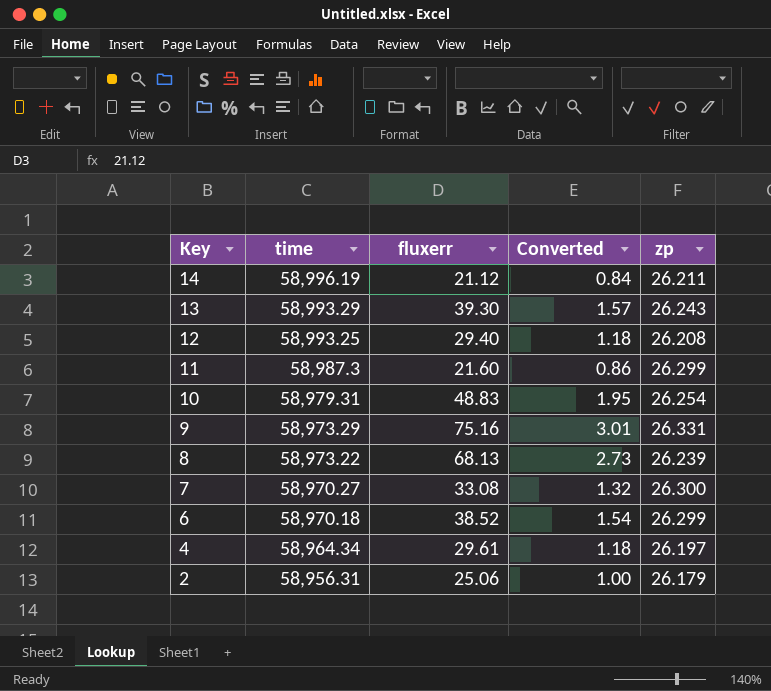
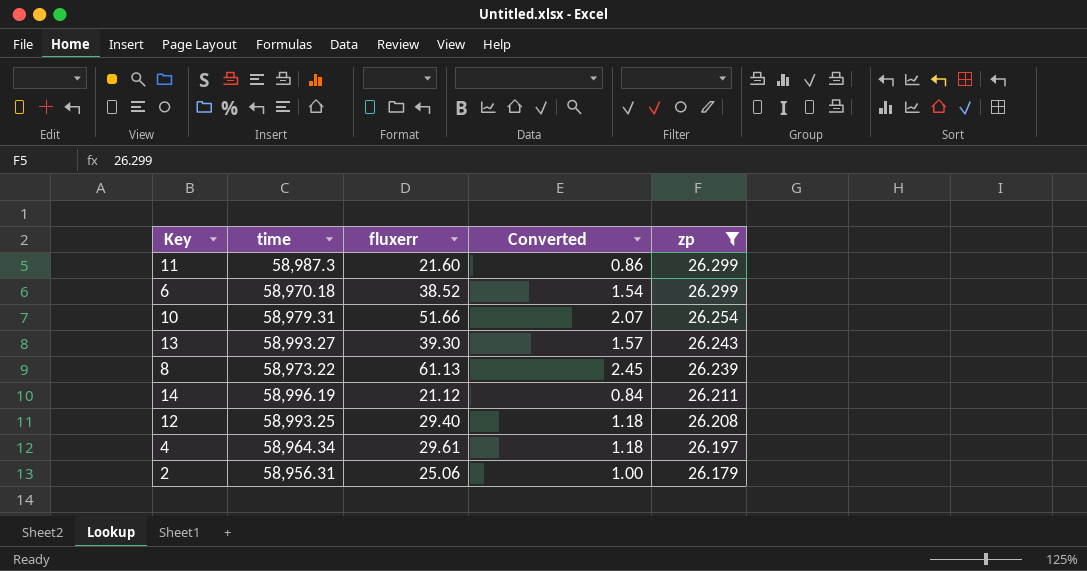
filter: none -> zp <= 26.299
row order: Key descending -> zp descending
10 | fluxerr: 48.83 -> 51.66
10 | Converted: 1.95 -> 2.07
13 | time: 58,993.29 -> 58,993.27
8 | fluxerr: 68.13 -> 61.13
8 | Converted: 2.73 -> 2.45

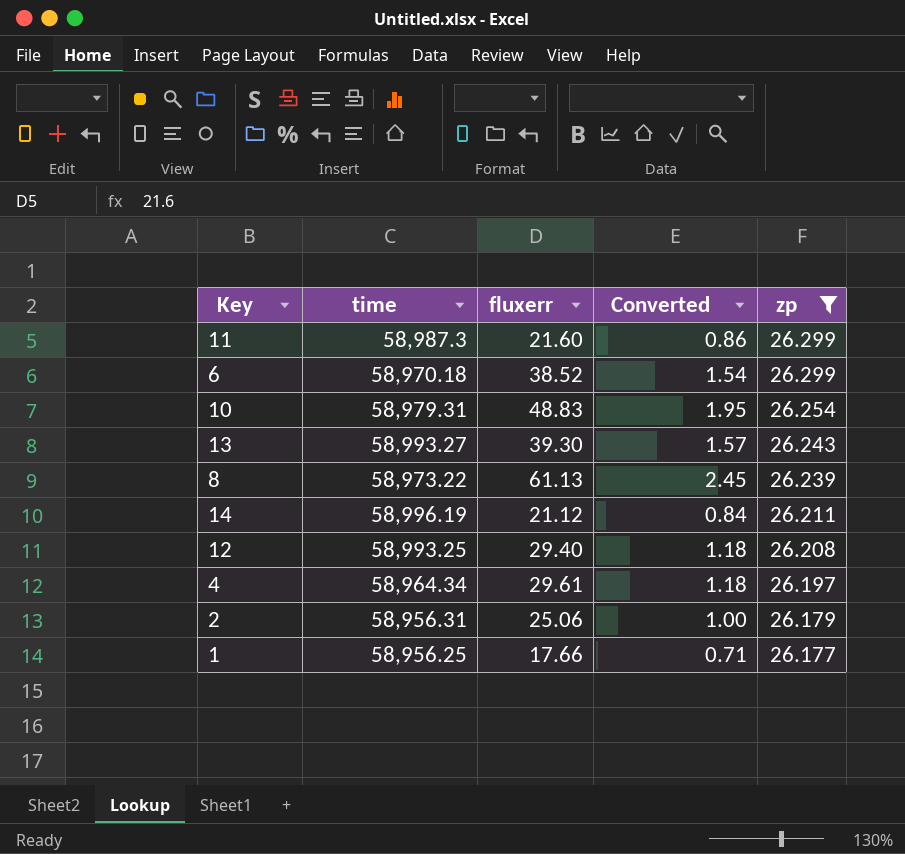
10 | fluxerr: 51.66 -> 48.83
10 | Converted: 2.07 -> 1.95
row 1: none -> 58,956.25 | 17.66 | 0.71 | 26.177

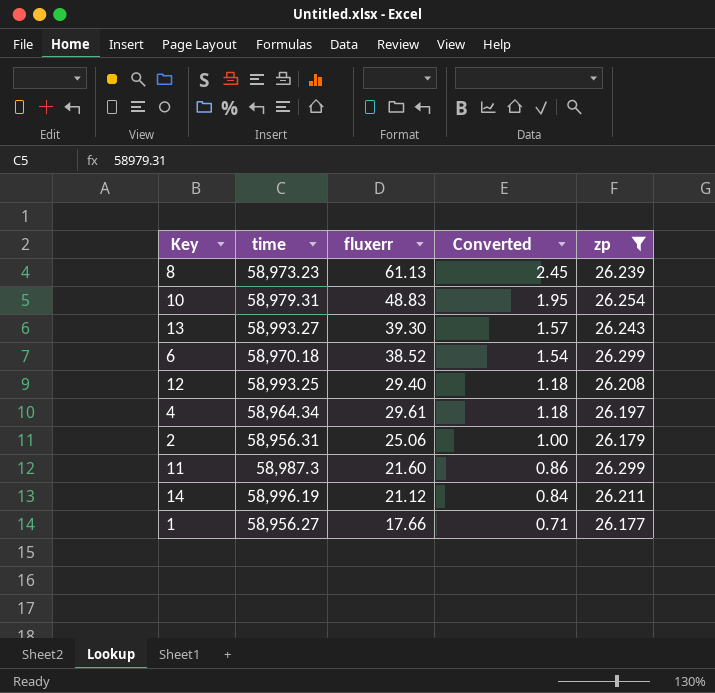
row order: zp descending -> Converted descending
8 | time: 58,973.22 -> 58,973.23
1 | time: 58,956.25 -> 58,956.27

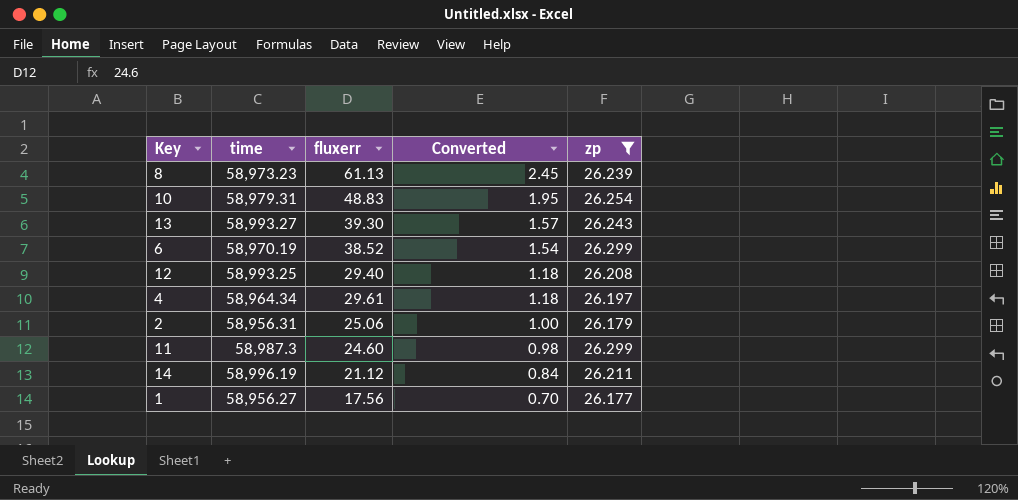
6 | time: 58,970.18 -> 58,970.19
11 | fluxerr: 21.60 -> 24.60
11 | Converted: 0.86 -> 0.98
1 | fluxerr: 17.66 -> 17.56
1 | Converted: 0.71 -> 0.70

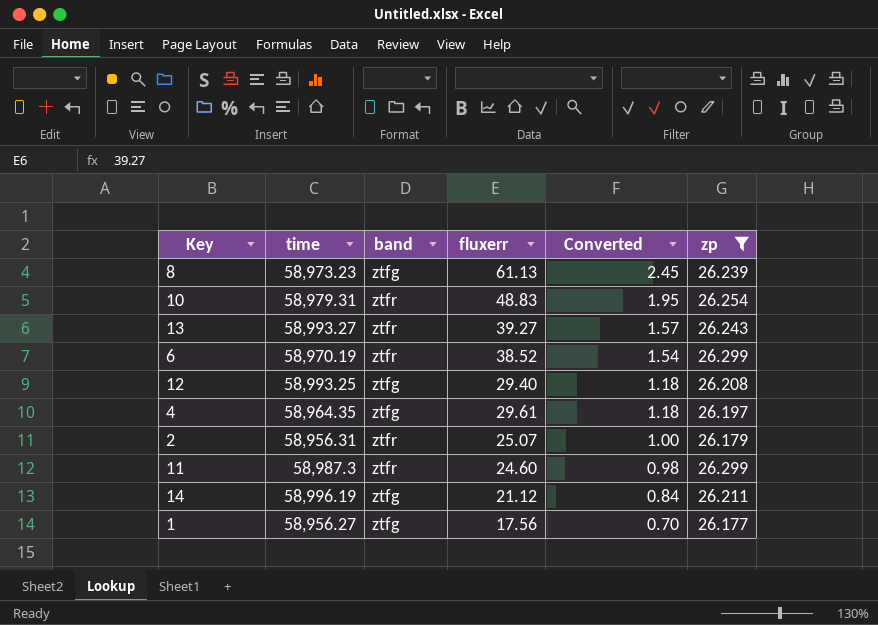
column band | position: none -> 3
13 | fluxerr: 39.30 -> 39.27
4 | time: 58,964.34 -> 58,964.35
2 | fluxerr: 25.06 -> 25.07

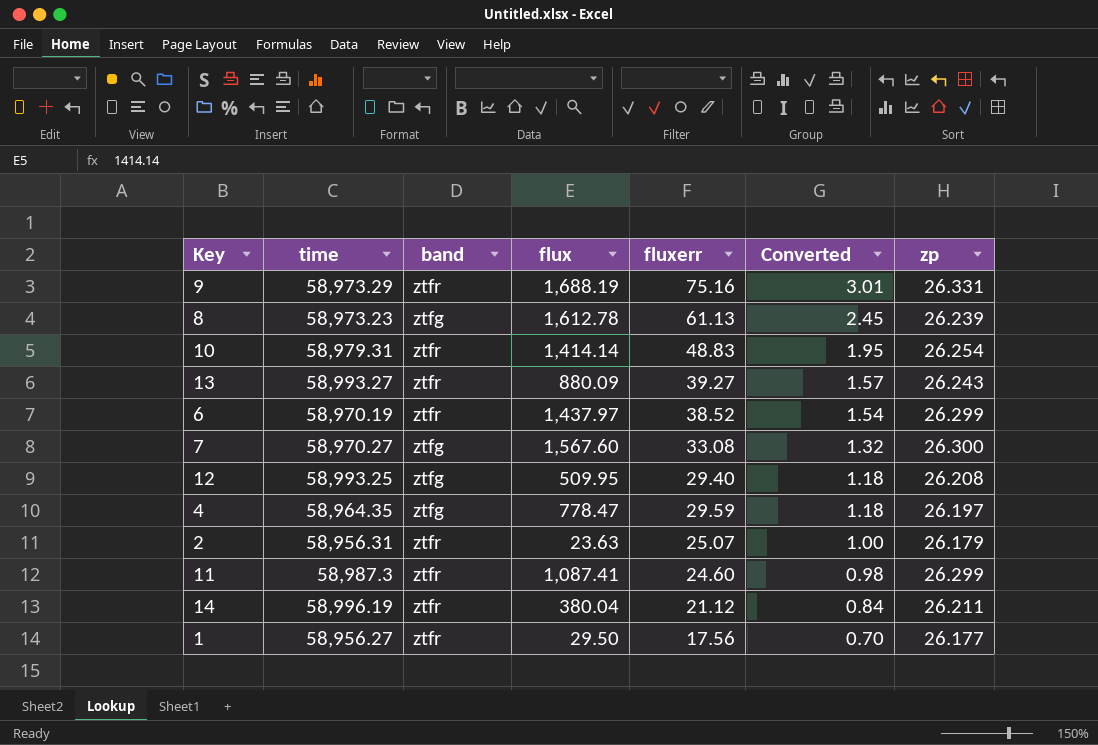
filter: zp <= 26.299 -> none
column flux | position: none -> 4
4 | fluxerr: 29.61 -> 29.59
14 | band: ztfg -> ztfr
1 | band: ztfg -> ztfr

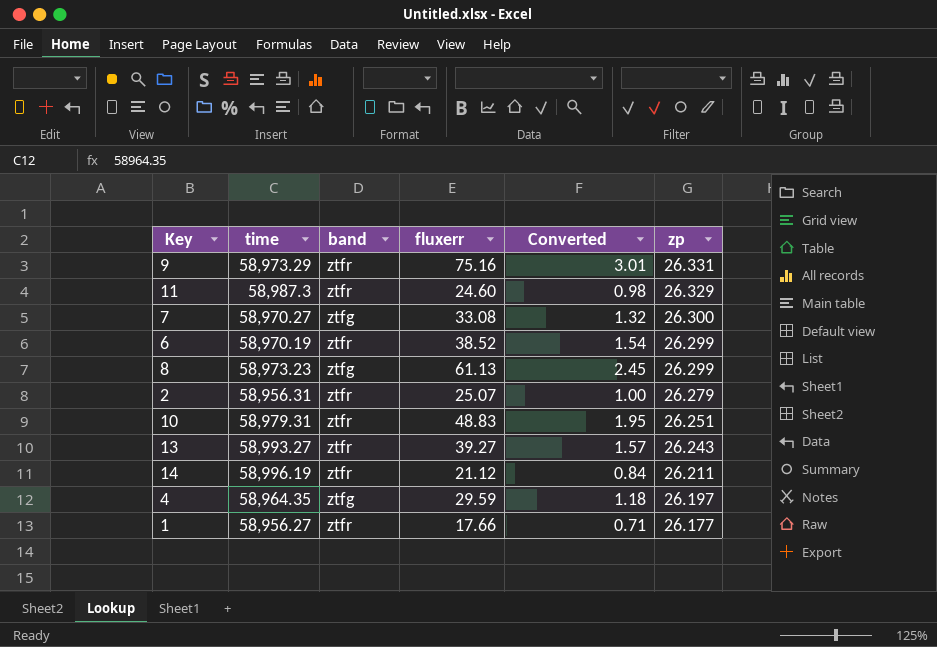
row order: Converted descending -> zp descending
column flux | position: 4 -> none
row 12: 58,993.25 | ztfg | 509.95 | 29.40 | 1.18 | 26.208 -> none
11 | zp: 26.299 -> 26.329
8 | zp: 26.239 -> 26.299
2 | zp: 26.179 -> 26.279
10 | zp: 26.254 -> 26.251
1 | fluxerr: 17.56 -> 17.66
1 | Converted: 0.70 -> 0.71

